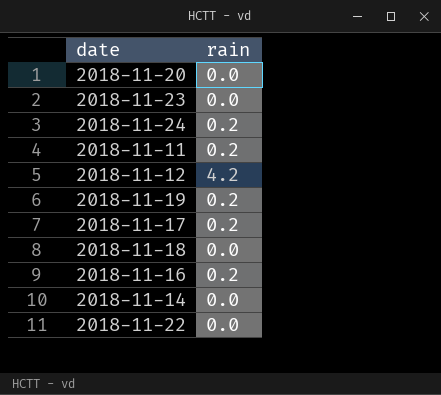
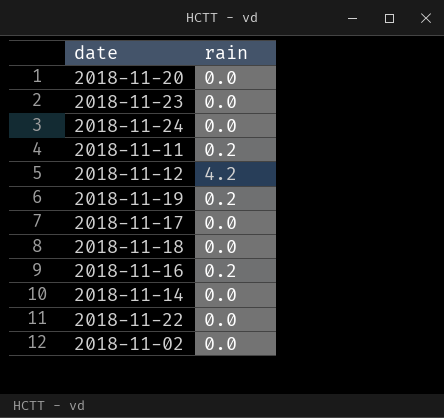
2018-11-24 | rain: 0.2 -> 0.0
2018-11-17 | rain: 0.2 -> 0.0
row 2018-11-02: none -> 0.0

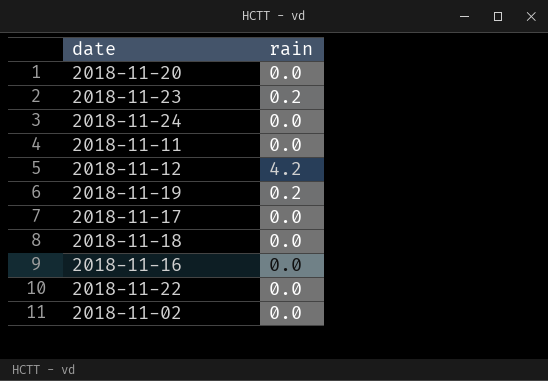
row 2018-11-14: 0.0 -> none
2018-11-23 | rain: 0.0 -> 0.2
2018-11-11 | rain: 0.2 -> 0.0
2018-11-16 | rain: 0.2 -> 0.0

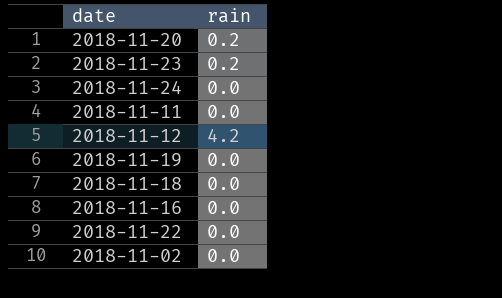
row 2018-11-17: 0.0 -> none
2018-11-20 | rain: 0.0 -> 0.2
2018-11-19 | rain: 0.2 -> 0.0

